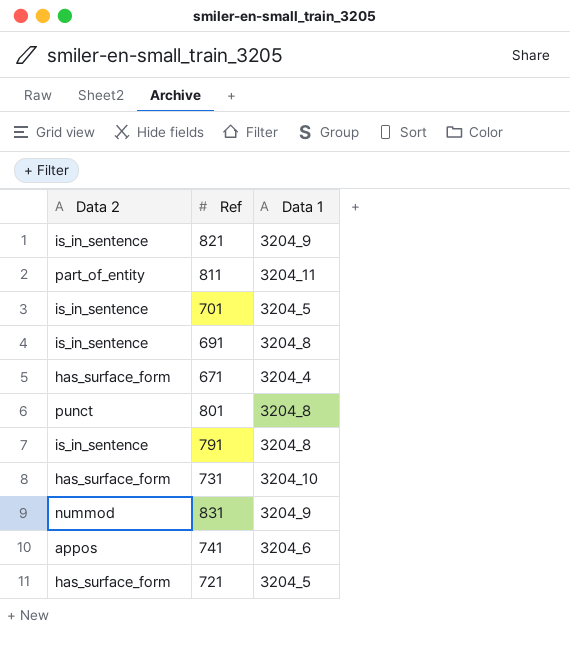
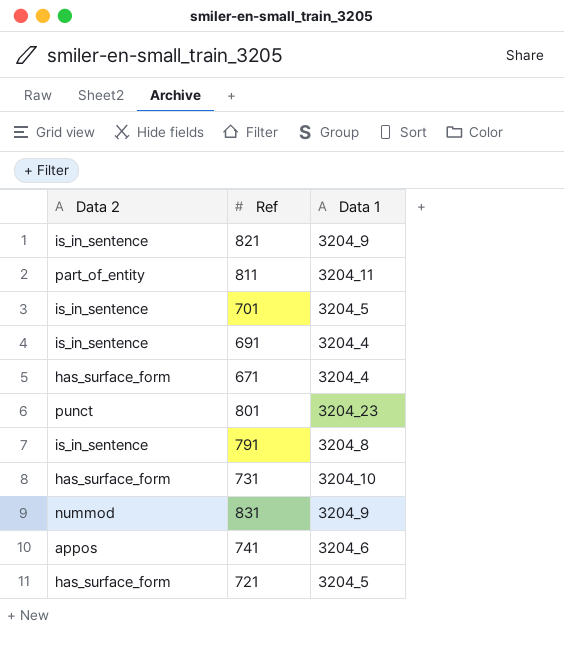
691 | Data 1: 3204_8 -> 3204_4
801 | Data 1: 3204_8 -> 3204_23

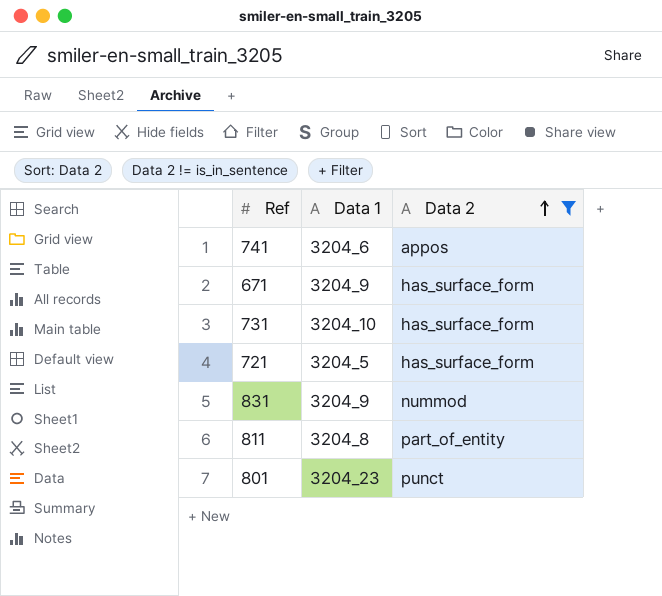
filter: none -> Data 2 != is_in_sentence
row order: none -> Data 2 ascending
column Data 2 | position: 1 -> 3
671 | Data 1: 3204_4 -> 3204_9
811 | Data 1: 3204_11 -> 3204_8

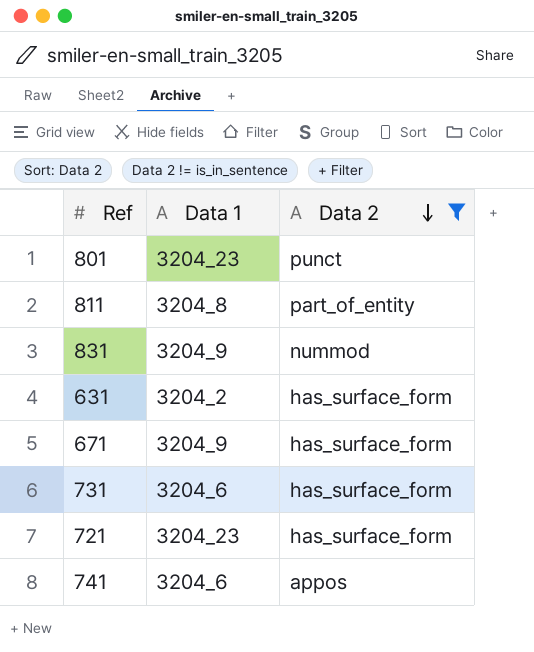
row order: Data 2 ascending -> Data 2 descending
row 631: none -> 3204_2 | has_surface_form
731 | Data 1: 3204_10 -> 3204_6
721 | Data 1: 3204_5 -> 3204_23

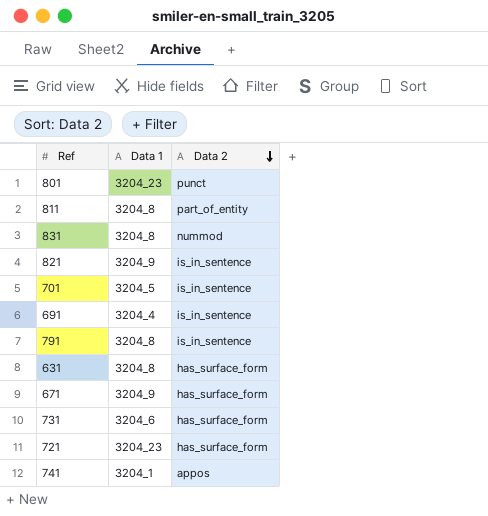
filter: Data 2 != is_in_sentence -> none
831 | Data 1: 3204_9 -> 3204_8
631 | Data 1: 3204_2 -> 3204_8
741 | Data 1: 3204_6 -> 3204_1

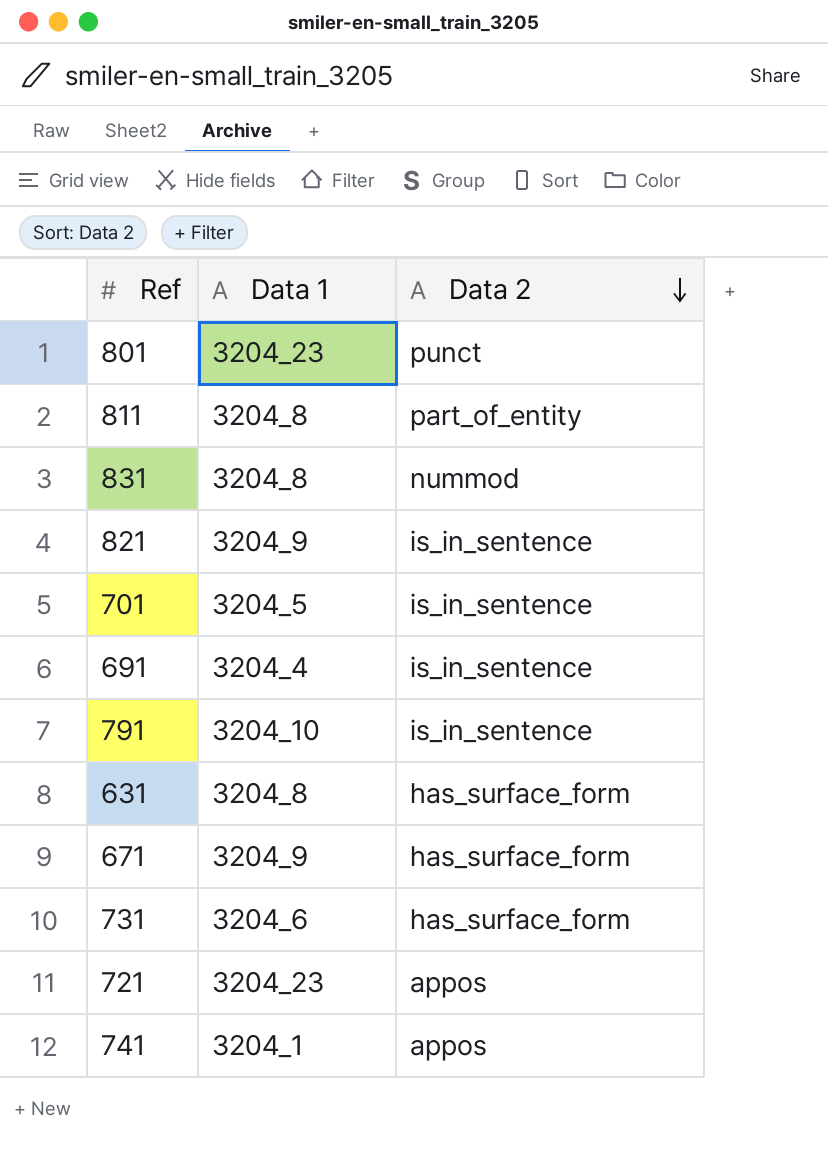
791 | Data 1: 3204_8 -> 3204_10
721 | Data 2: has_surface_form -> appos

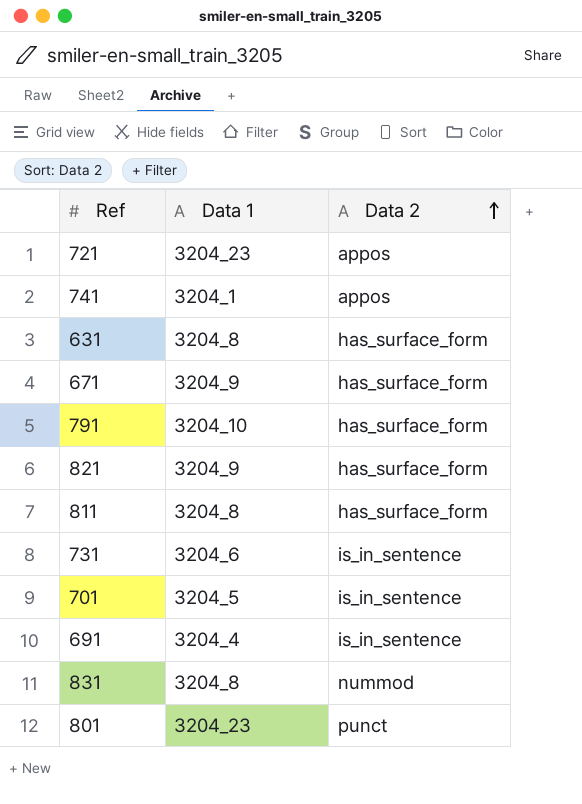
row order: Data 2 descending -> Data 2 ascending
791 | Data 2: is_in_sentence -> has_surface_form
821 | Data 2: is_in_sentence -> has_surface_form
811 | Data 2: part_of_entity -> has_surface_form
731 | Data 2: has_surface_form -> is_in_sentence

